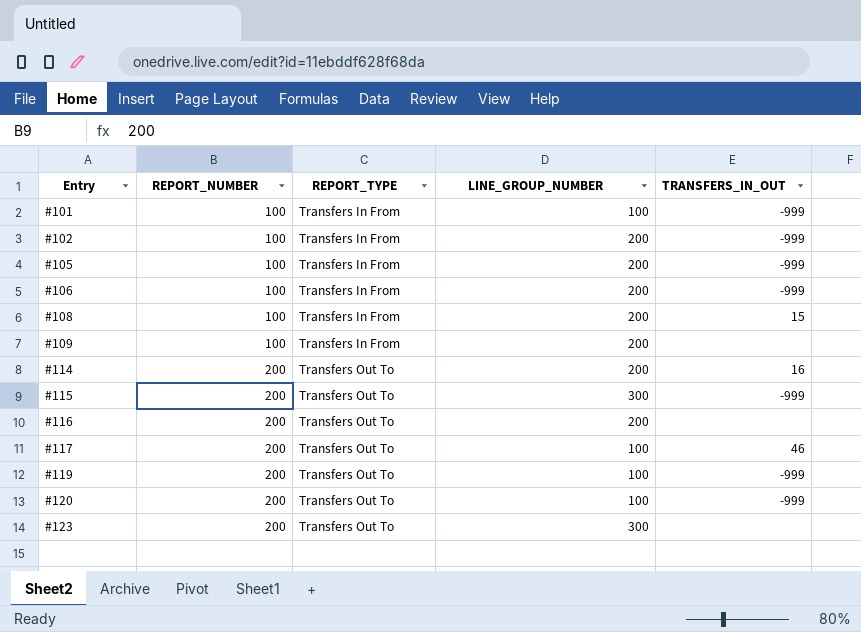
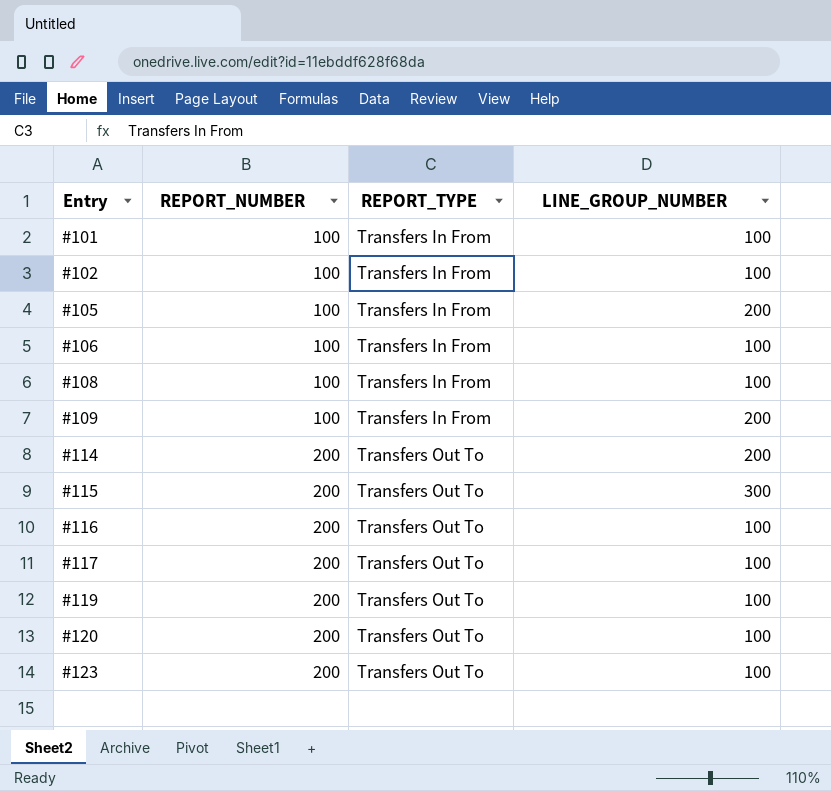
column TRANSFERS_IN_OUT | position: 5 -> none
#102 | LINE_GROUP_NUMBER: 200 -> 100
#106 | LINE_GROUP_NUMBER: 200 -> 100
#108 | LINE_GROUP_NUMBER: 200 -> 100
#116 | LINE_GROUP_NUMBER: 200 -> 100
#123 | LINE_GROUP_NUMBER: 300 -> 100

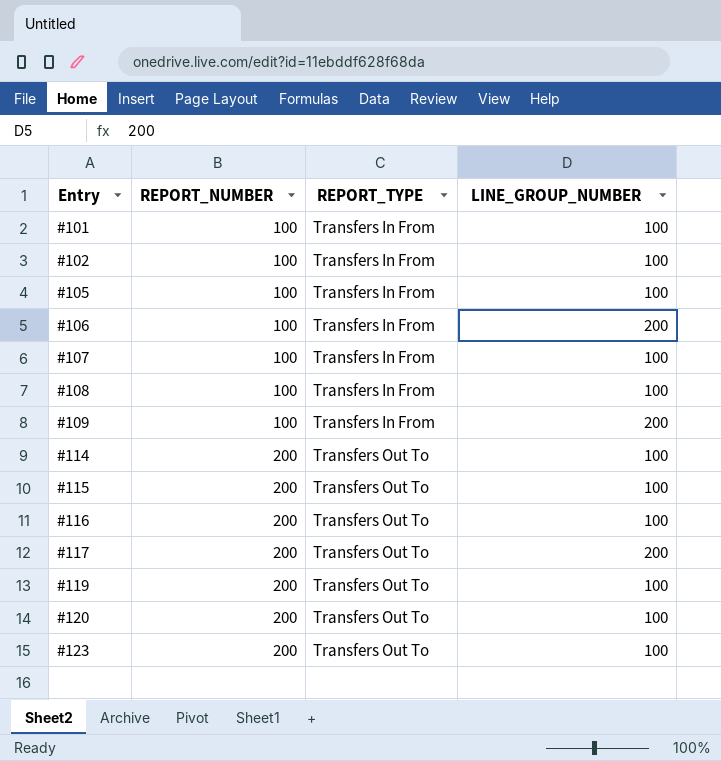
#105 | LINE_GROUP_NUMBER: 200 -> 100
#106 | LINE_GROUP_NUMBER: 100 -> 200
row #107: none -> 100 | Transfers In From | 100
#114 | LINE_GROUP_NUMBER: 200 -> 100
#115 | LINE_GROUP_NUMBER: 300 -> 100
#117 | LINE_GROUP_NUMBER: 100 -> 200

